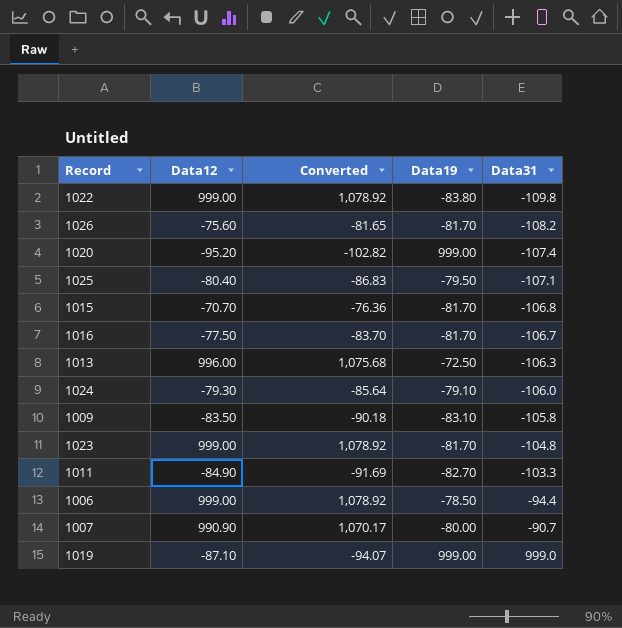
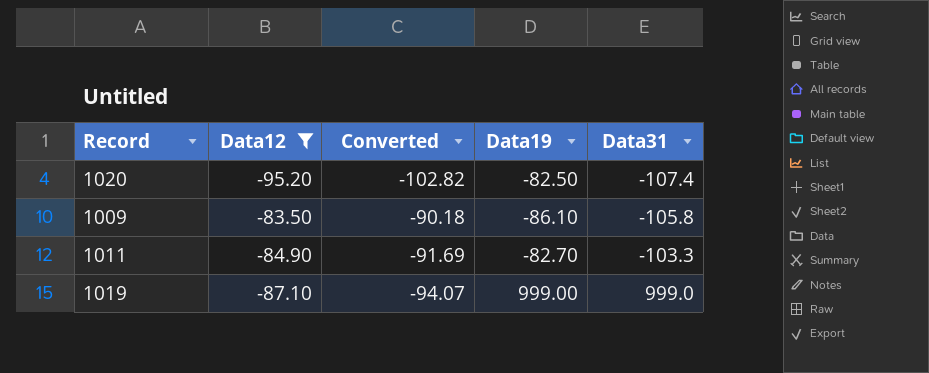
filter: none -> Data12 <= -83.50
1020 | Data19: 999.00 -> -82.50
1009 | Data19: -83.10 -> -86.10

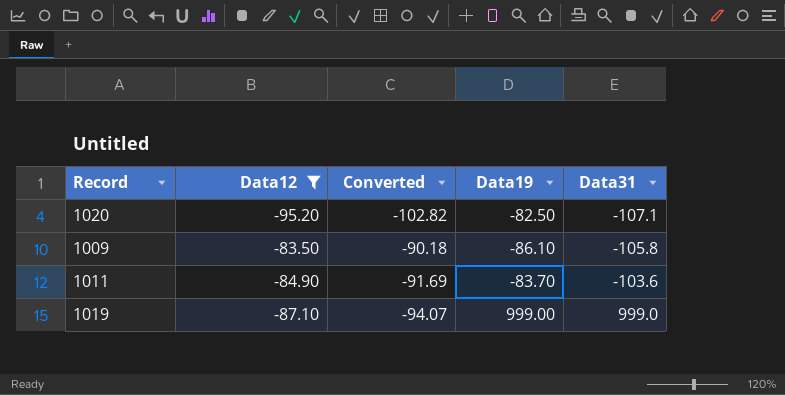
1020 | Data31: -107.4 -> -107.1
1011 | Data19: -82.70 -> -83.70
1011 | Data31: -103.3 -> -103.6

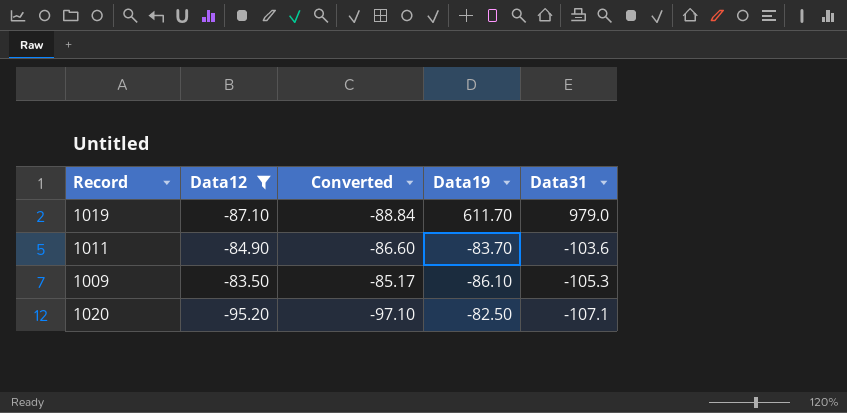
row order: Data31 ascending -> Data31 descending
column Converted | formula: [Data12] * 1.08 -> [Data12] * 1.02
1019 | Data19: 999.00 -> 611.70
1019 | Data31: 999.0 -> 979.0
1009 | Data31: -105.8 -> -105.3

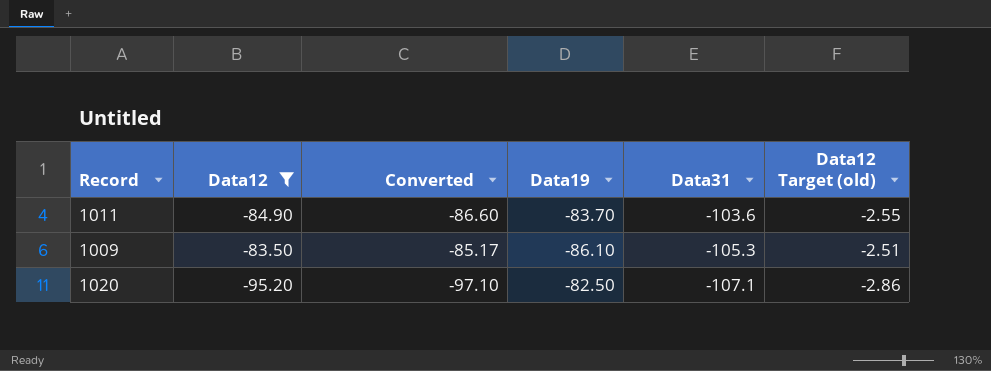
column Data12 Target (old) | formula: none -> [Data12] * 0.03
row 1019: -87.10 | -88.84 | 611.70 | 979.0 -> none

